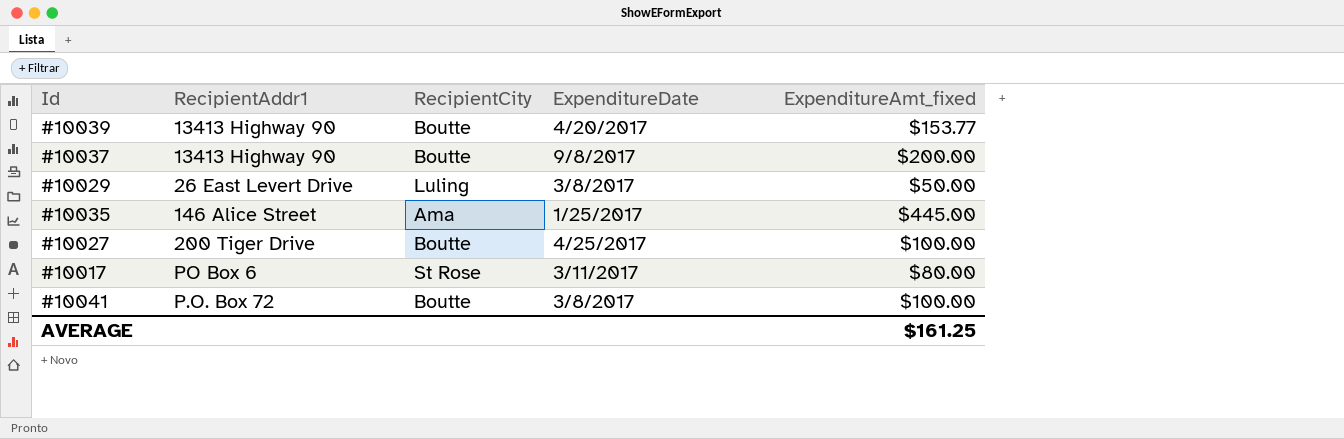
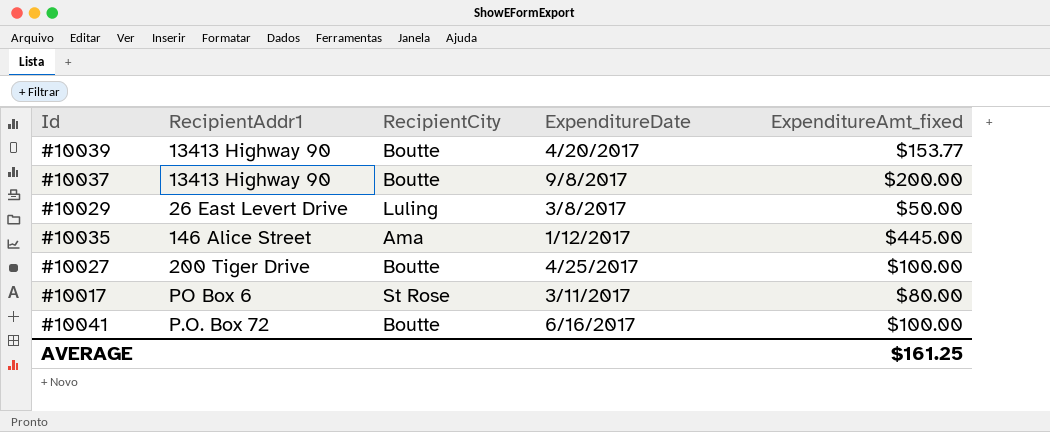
#10035 | ExpenditureDate: 1/25/2017 -> 1/12/2017
#10041 | ExpenditureDate: 3/8/2017 -> 6/16/2017

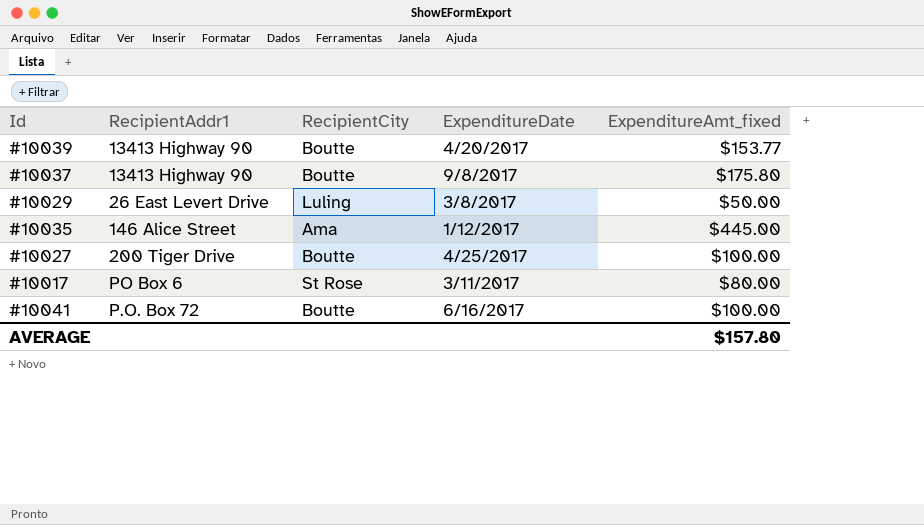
#10037 | ExpenditureAmt_fixed: $200.00 -> $175.80
AVERAGE | ExpenditureAmt_fixed: $161.25 -> $157.80

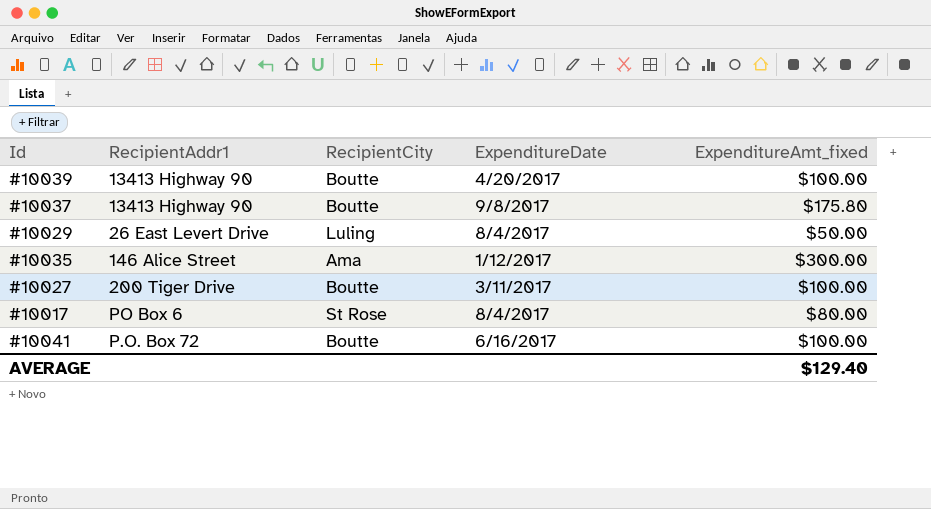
#10039 | ExpenditureAmt_fixed: $153.77 -> $100.00
#10029 | ExpenditureDate: 3/8/2017 -> 8/4/2017
#10035 | ExpenditureAmt_fixed: $445.00 -> $300.00
#10027 | ExpenditureDate: 4/25/2017 -> 3/11/2017
#10017 | ExpenditureDate: 3/11/2017 -> 8/4/2017
AVERAGE | ExpenditureAmt_fixed: $157.80 -> $129.40

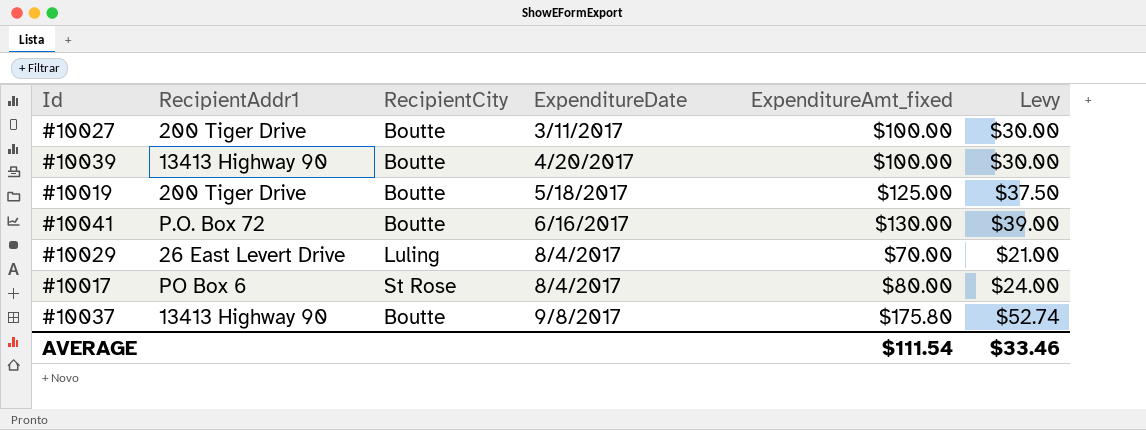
row order: none -> ExpenditureDate ascending
column Levy | formula: none -> [ExpenditureAmt_fixed] * 0.3
row #10035: 146 Alice Street | Ama | 1/12/2017 | $300.00 -> none
row #10019: none -> 200 Tiger Drive | Boutte | 5/18/2017 | $125.00 | $37.50
#10041 | ExpenditureAmt_fixed: $100.00 -> $130.00
#10029 | ExpenditureAmt_fixed: $50.00 -> $70.00
AVERAGE | ExpenditureAmt_fixed: $129.40 -> $111.54

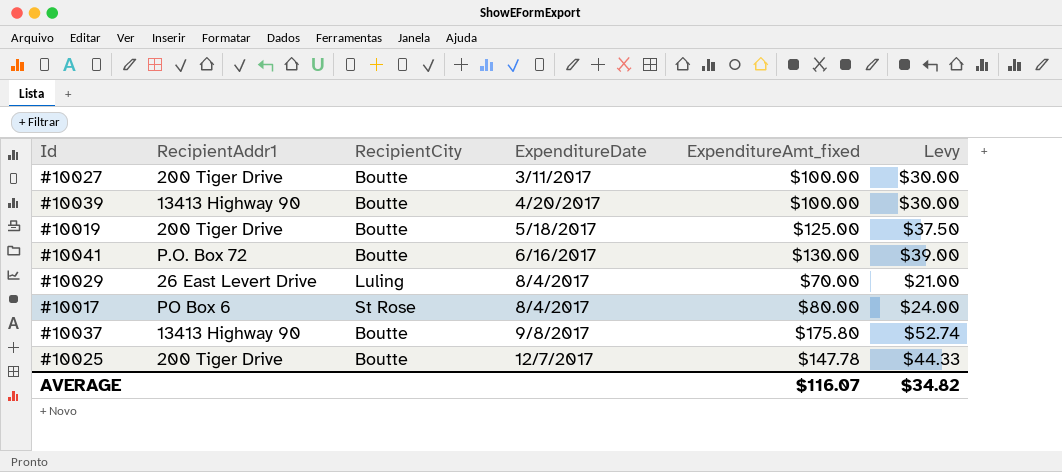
row #10025: none -> 200 Tiger Drive | Boutte | 12/7/2017 | $147.78 | $44.33
AVERAGE | ExpenditureAmt_fixed: $111.54 -> $116.07
AVERAGE | Levy: $33.46 -> $34.82

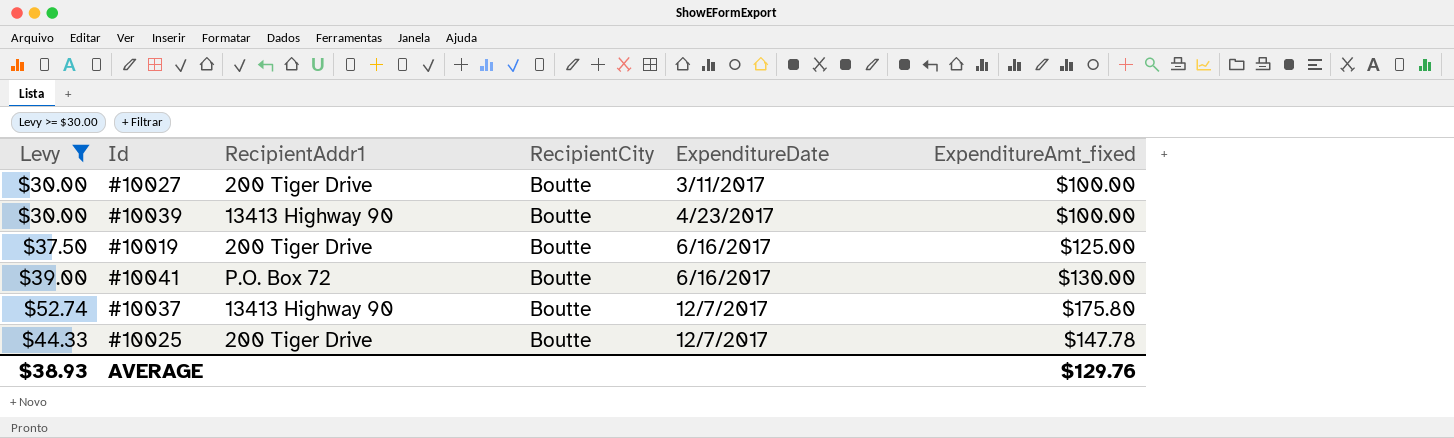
filter: none -> Levy >= $30.00
column Levy | position: 6 -> 1
#10039 | ExpenditureDate: 4/20/2017 -> 4/23/2017
#10019 | ExpenditureDate: 5/18/2017 -> 6/16/2017
#10037 | ExpenditureDate: 9/8/2017 -> 12/7/2017
AVERAGE | Levy: $34.82 -> $38.93
AVERAGE | ExpenditureAmt_fixed: $116.07 -> $129.76

